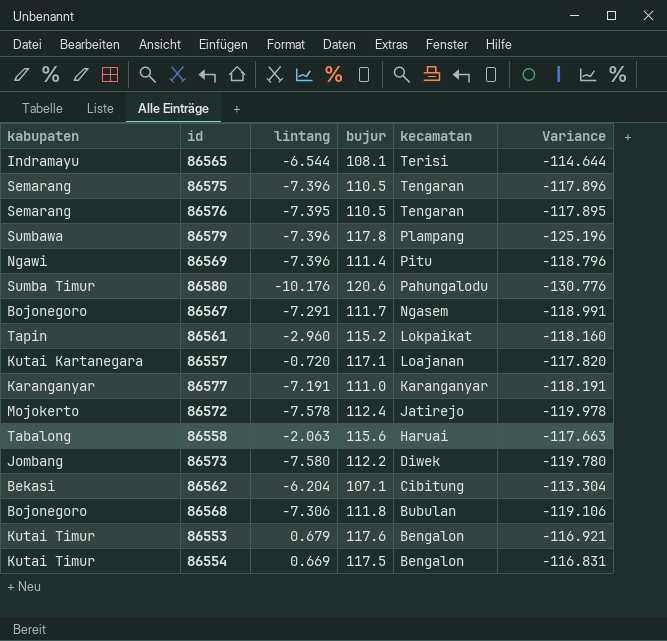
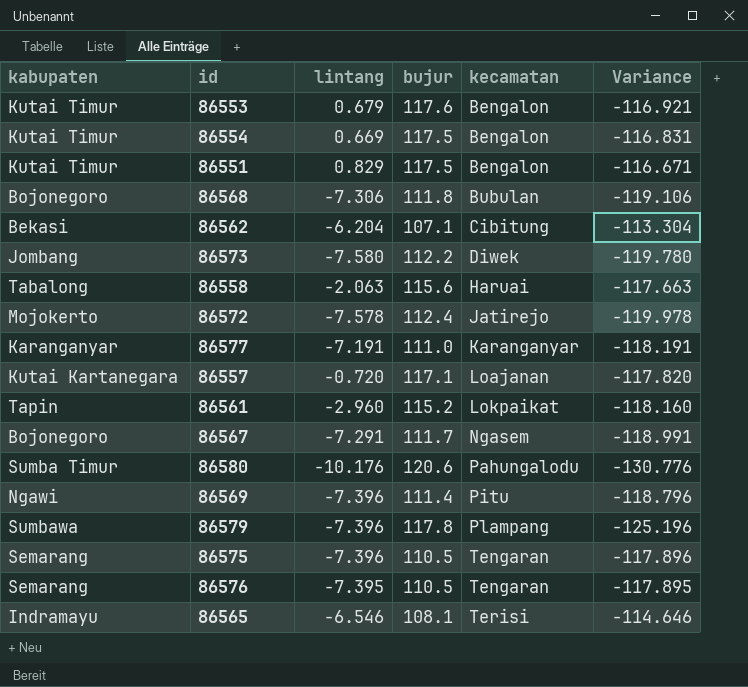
row order: kecamatan descending -> kecamatan ascending
row 86551: none -> Kutai Timur | 0.829 | 117.5 | Bengalon | -116.671
86565 | lintang: -6.544 -> -6.546
86565 | Variance: -114.644 -> -114.646

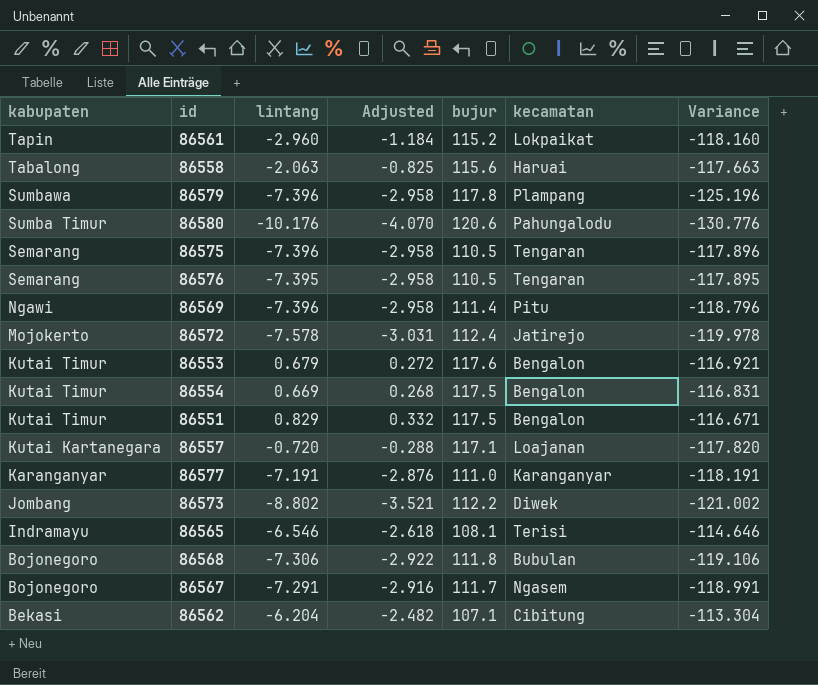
row order: kecamatan ascending -> kabupaten descending
column Adjusted | formula: none -> [lintang] * 0.4
86573 | lintang: -7.580 -> -8.802
86573 | Variance: -119.780 -> -121.002

